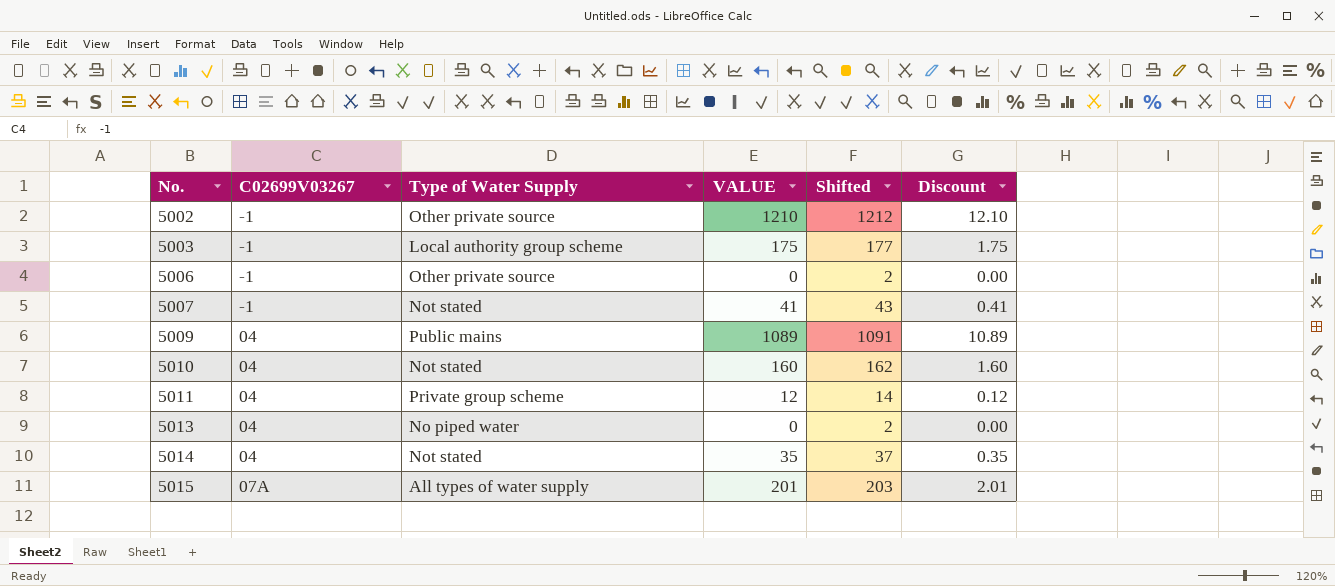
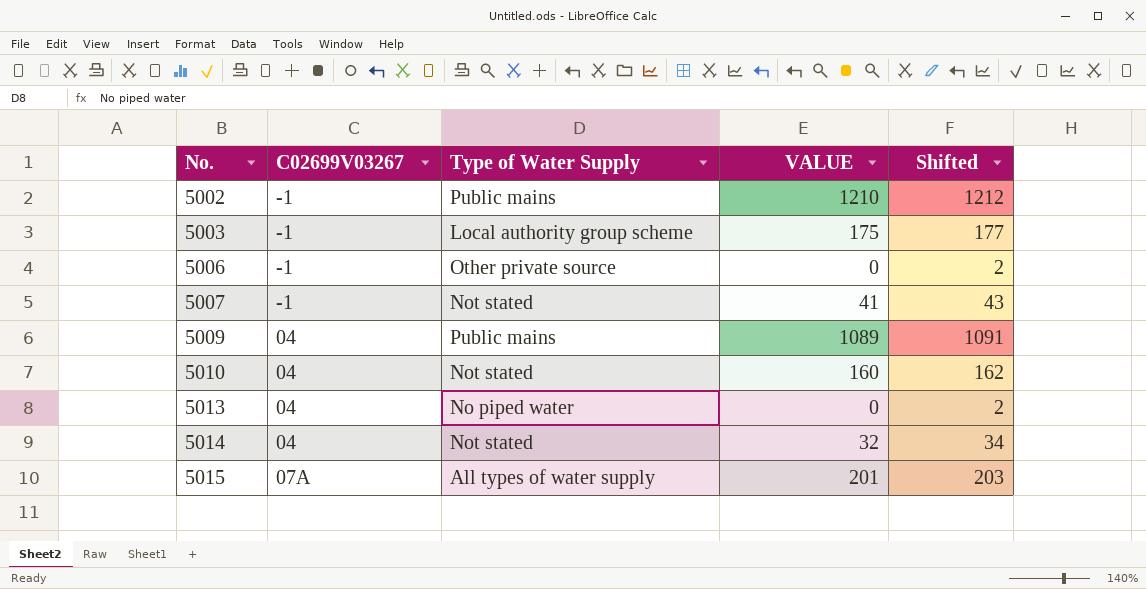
column Discount | formula: [VALUE] * 0.01 -> none
row 5011: 04 | Private group scheme | 12 | 14 | 0.12 -> none
5002 | Type of Water Supply: Other private source -> Public mains
5014 | VALUE: 35 -> 32
5014 | Shifted: 37 -> 34

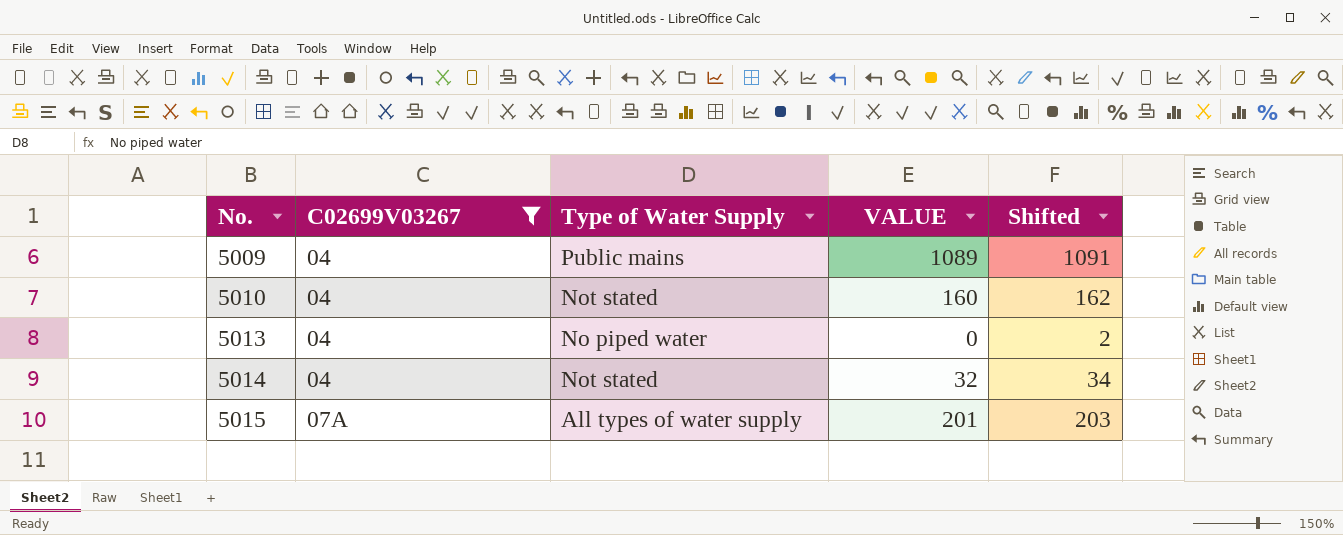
filter: none -> C02699V03267 != -1

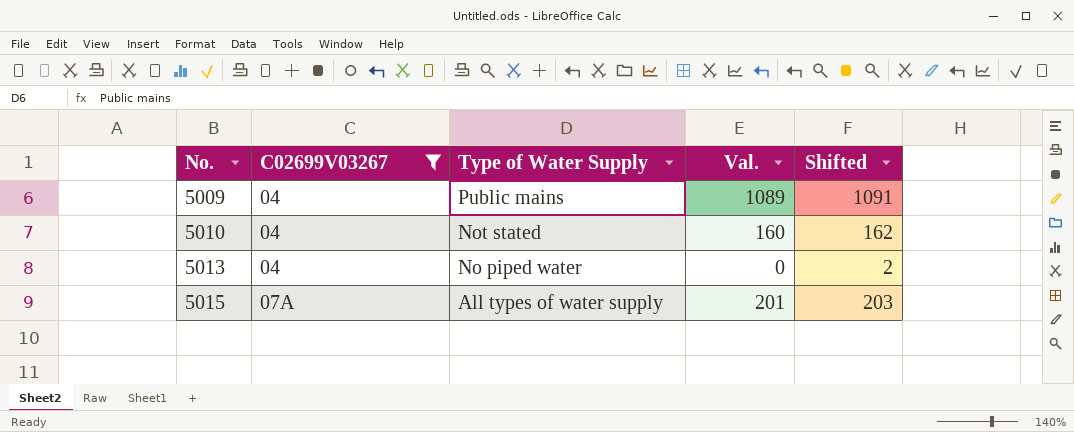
column name: VALUE -> Val.
row 5014: 04 | Not stated | 32 | 34 -> none

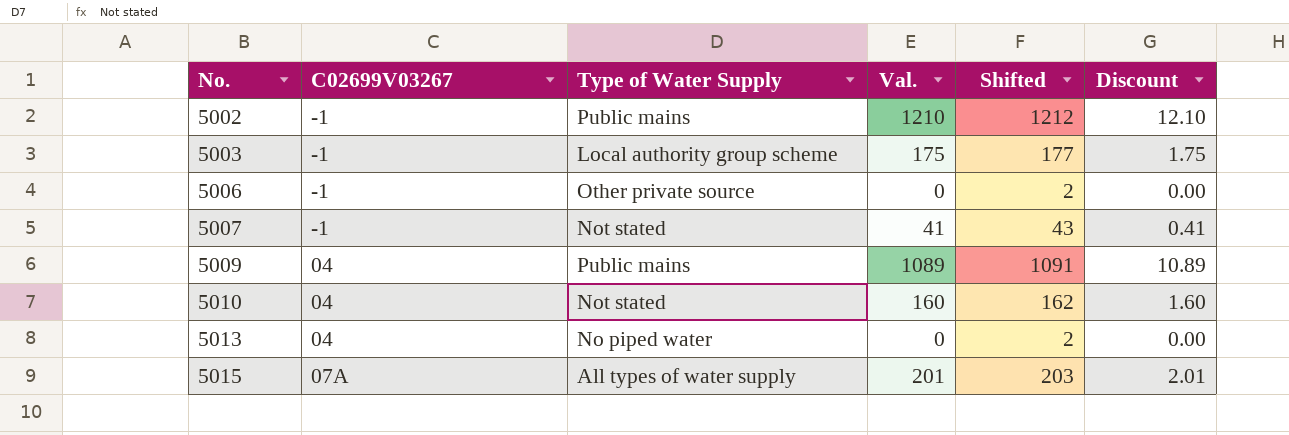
filter: C02699V03267 != -1 -> none
column Discount | formula: none -> [Val.] * 0.01

